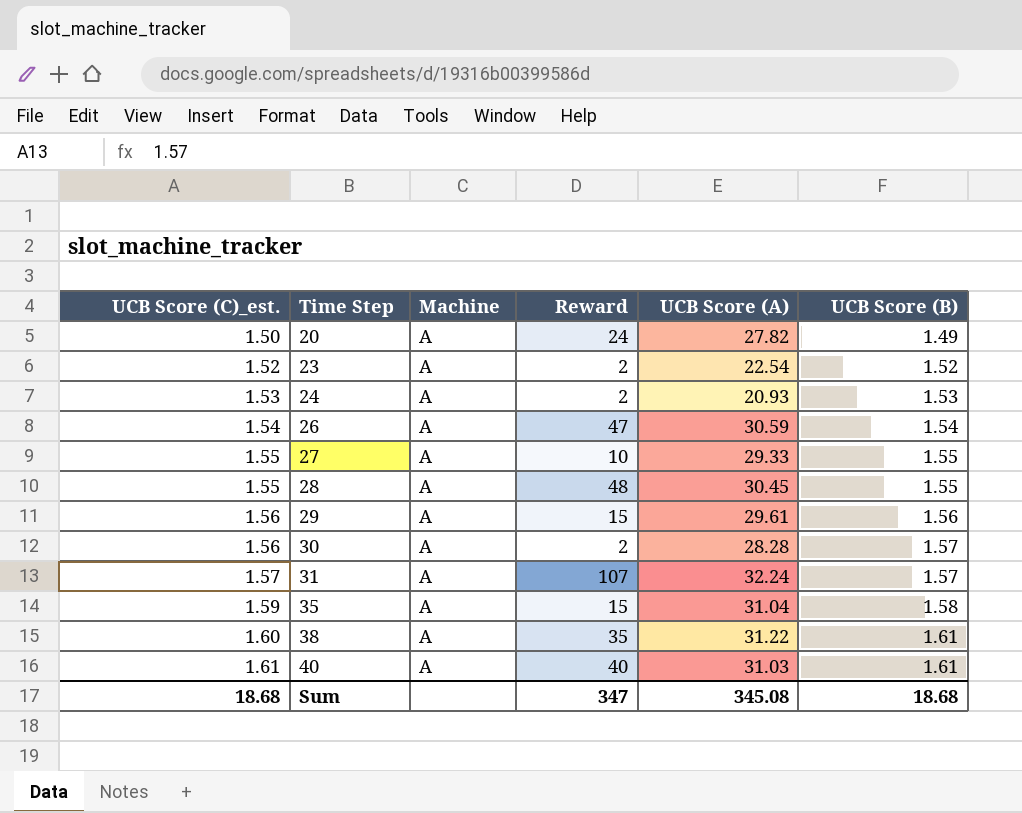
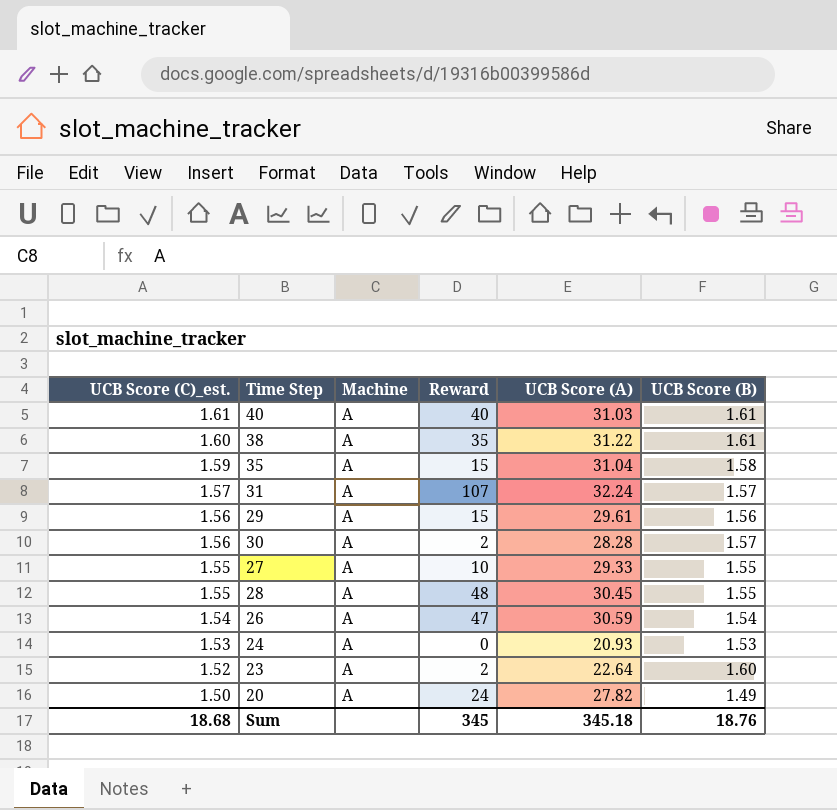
row order: UCB Score (C)_est. ascending -> UCB Score (C)_est. descending
24 | Reward: 2 -> 0
23 | UCB Score (A): 22.54 -> 22.64
23 | UCB Score (B): 1.52 -> 1.60
Sum | Reward: 347 -> 345
Sum | UCB Score (A): 345.08 -> 345.18
Sum | UCB Score (B): 18.68 -> 18.76

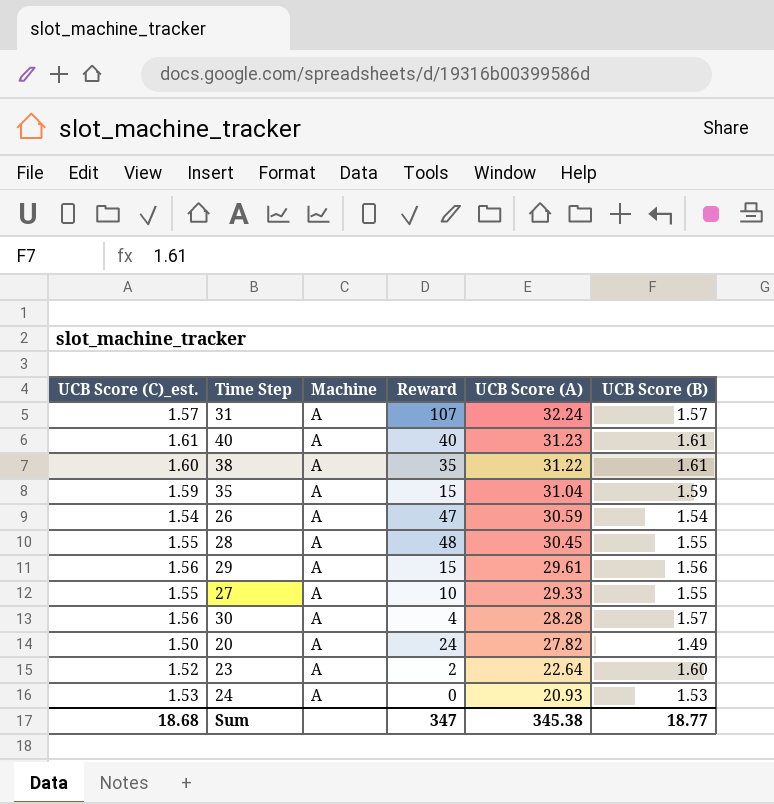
row order: UCB Score (C)_est. descending -> UCB Score (A) descending
40 | UCB Score (A): 31.03 -> 31.23
35 | UCB Score (B): 1.58 -> 1.59
30 | Reward: 2 -> 4
Sum | Reward: 345 -> 347
Sum | UCB Score (A): 345.18 -> 345.38
Sum | UCB Score (B): 18.76 -> 18.77

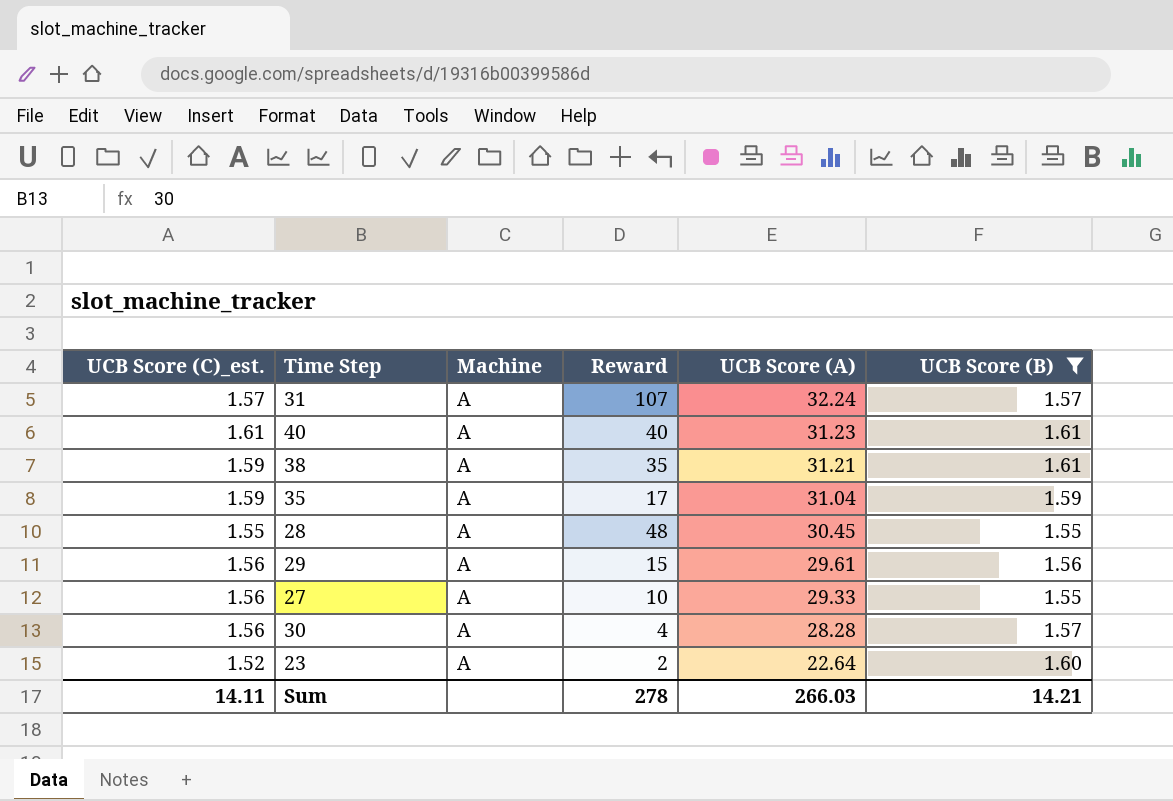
filter: none -> UCB Score (B) >= 1.55
38 | UCB Score (C)_est.: 1.60 -> 1.59
38 | UCB Score (A): 31.22 -> 31.21
35 | Reward: 15 -> 17
27 | UCB Score (C)_est.: 1.55 -> 1.56
Sum | UCB Score (C)_est.: 18.68 -> 14.11
Sum | Reward: 347 -> 278
Sum | UCB Score (A): 345.38 -> 266.03
Sum | UCB Score (B): 18.77 -> 14.21

